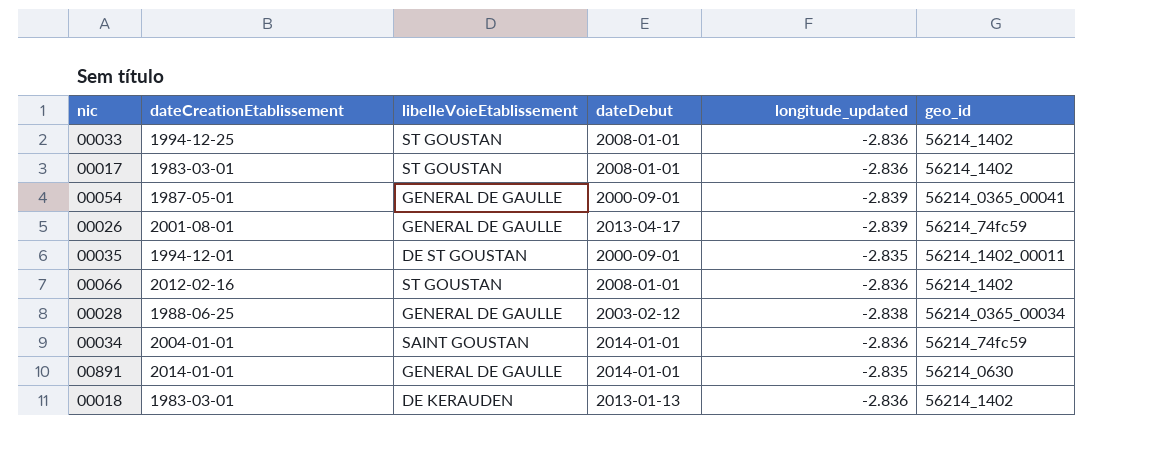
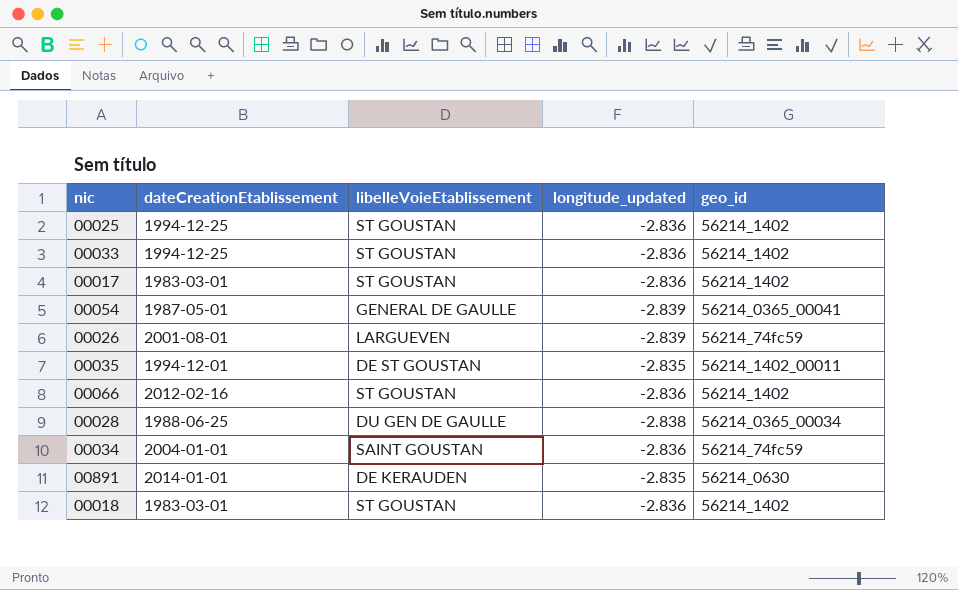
column dateDebut | position: 4 -> none
row 00025: none -> 1994-12-25 | ST GOUSTAN | -2.836 | 56214_1402
00026 | libelleVoieEtablissement: GENERAL DE GAULLE -> LARGUEVEN
00028 | libelleVoieEtablissement: GENERAL DE GAULLE -> DU GEN DE GAULLE
00891 | libelleVoieEtablissement: GENERAL DE GAULLE -> DE KERAUDEN
00018 | libelleVoieEtablissement: DE KERAUDEN -> ST GOUSTAN

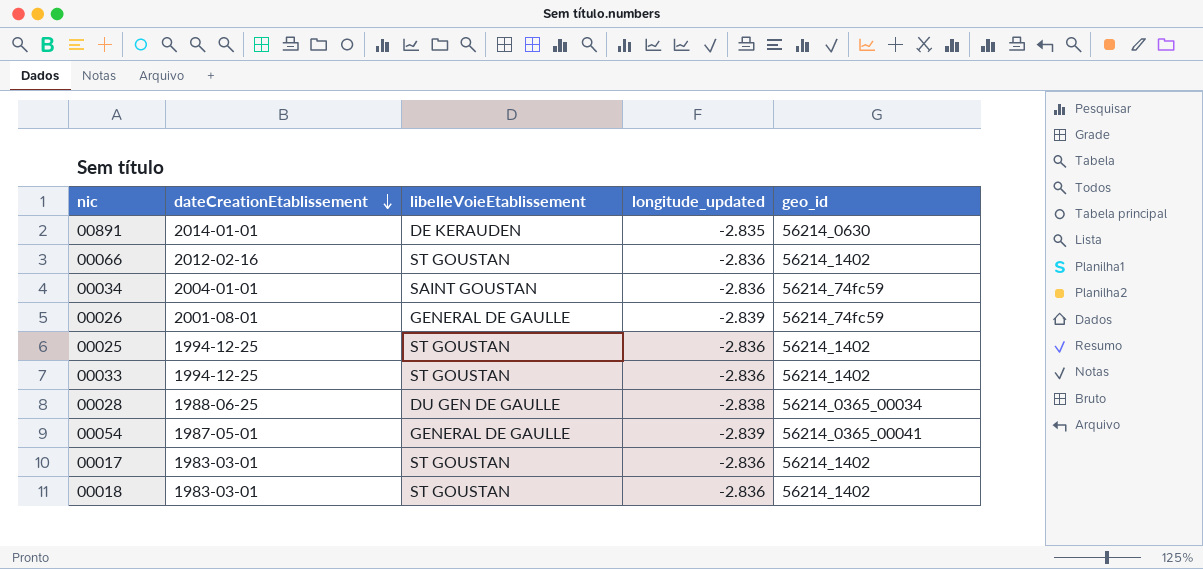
row order: none -> dateCreationEtablissement descending
row 00035: 1994-12-01 | DE ST GOUSTAN | -2.835 | 56214_1402_00011 -> none
00026 | libelleVoieEtablissement: LARGUEVEN -> GENERAL DE GAULLE

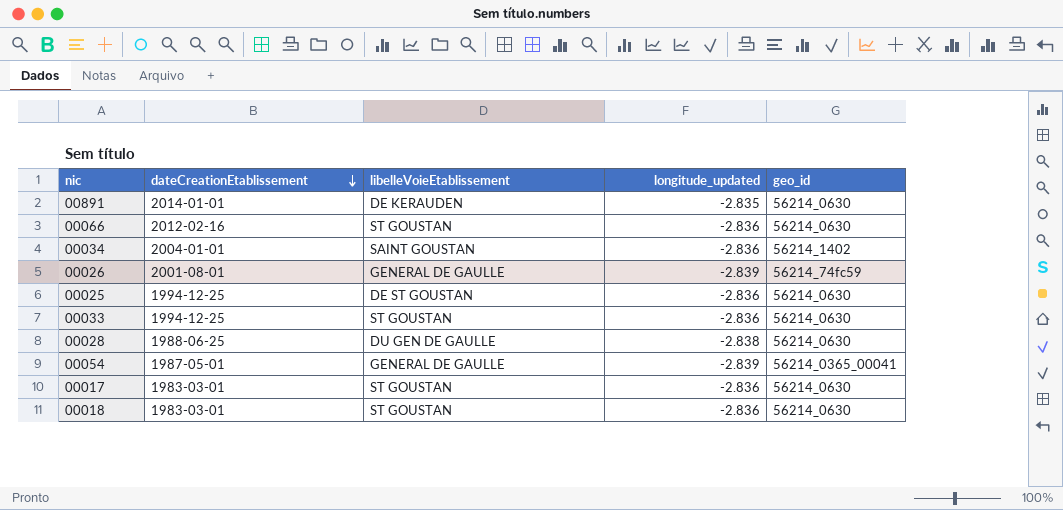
00066 | geo_id: 56214_1402 -> 56214_0630
00034 | geo_id: 56214_74fc59 -> 56214_1402
00025 | libelleVoieEtablissement: ST GOUSTAN -> DE ST GOUSTAN
00025 | geo_id: 56214_1402 -> 56214_0630
00033 | geo_id: 56214_1402 -> 56214_0630
00028 | geo_id: 56214_0365_00034 -> 56214_0630
00017 | geo_id: 56214_1402 -> 56214_0630
00018 | geo_id: 56214_1402 -> 56214_0630

